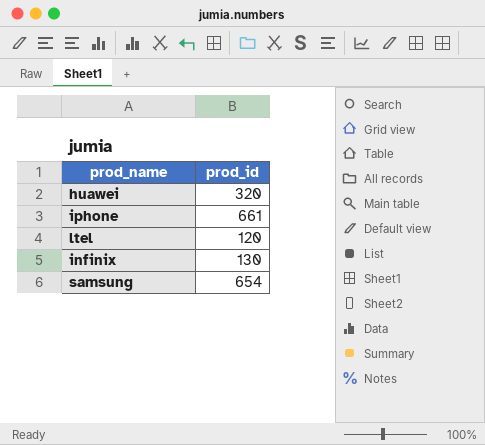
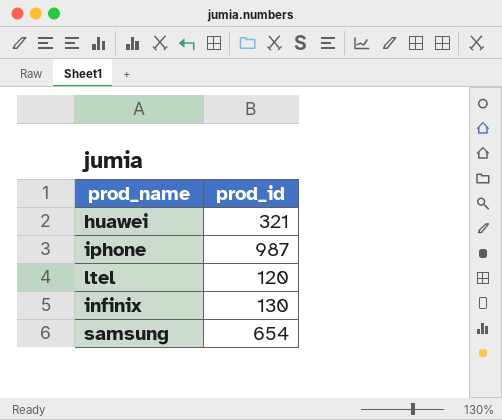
huawei | prod_id: 320 -> 321
iphone | prod_id: 661 -> 987

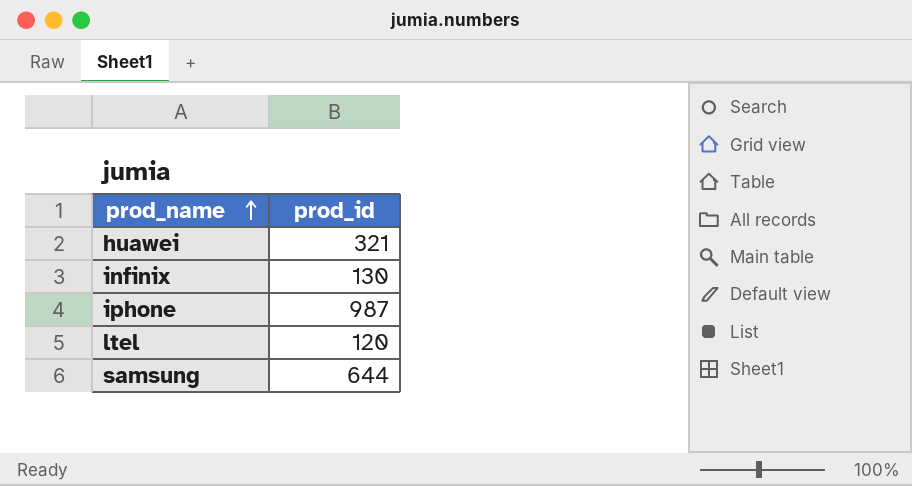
row order: none -> prod_name ascending
samsung | prod_id: 654 -> 644

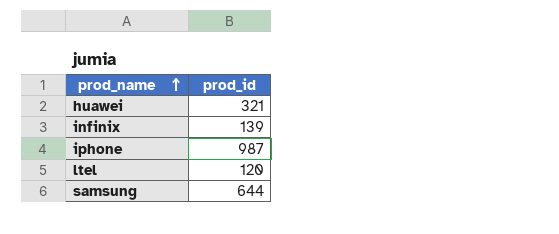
infinix | prod_id: 130 -> 139

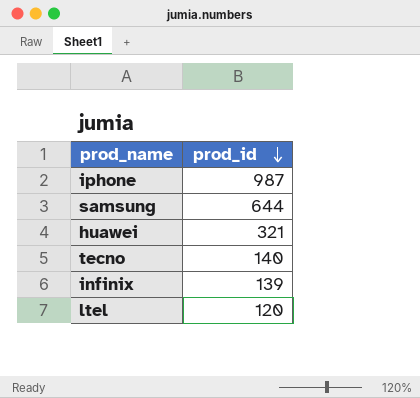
row order: prod_name ascending -> prod_id descending
row tecno: none -> 140

